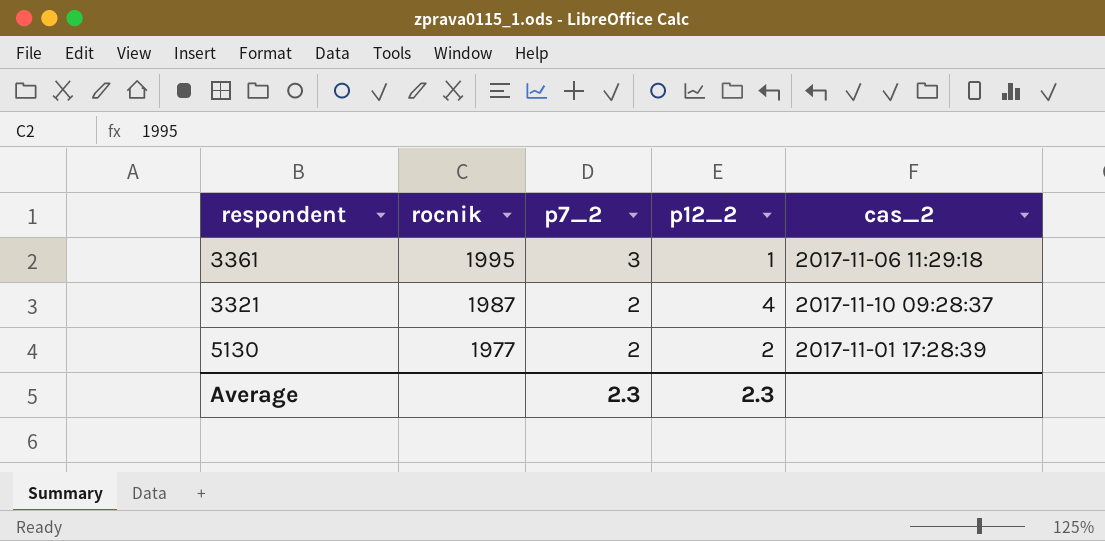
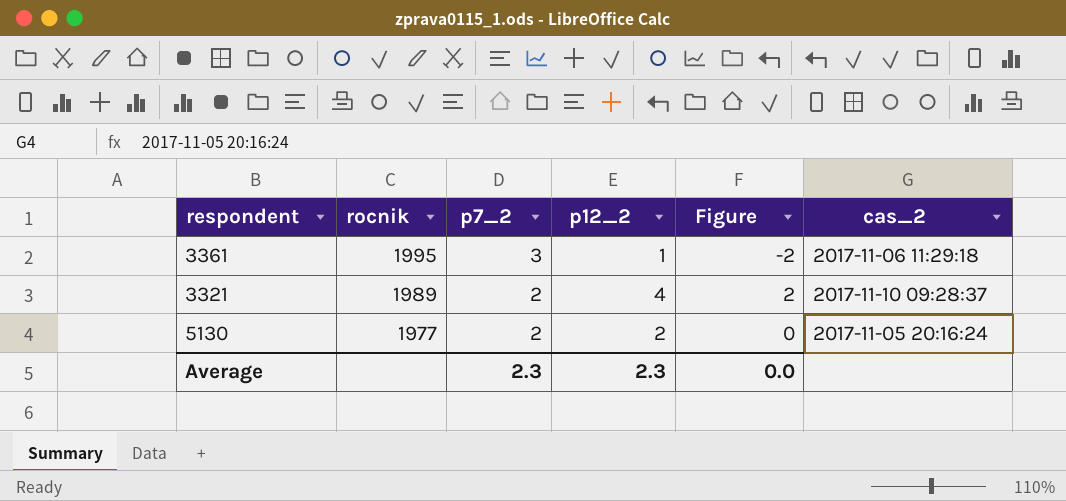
column Figure | formula: none -> [p12_2] - [p7_2]
3321 | rocnik: 1987 -> 1989
5130 | cas_2: 2017-11-01 17:28:39 -> 2017-11-05 20:16:24

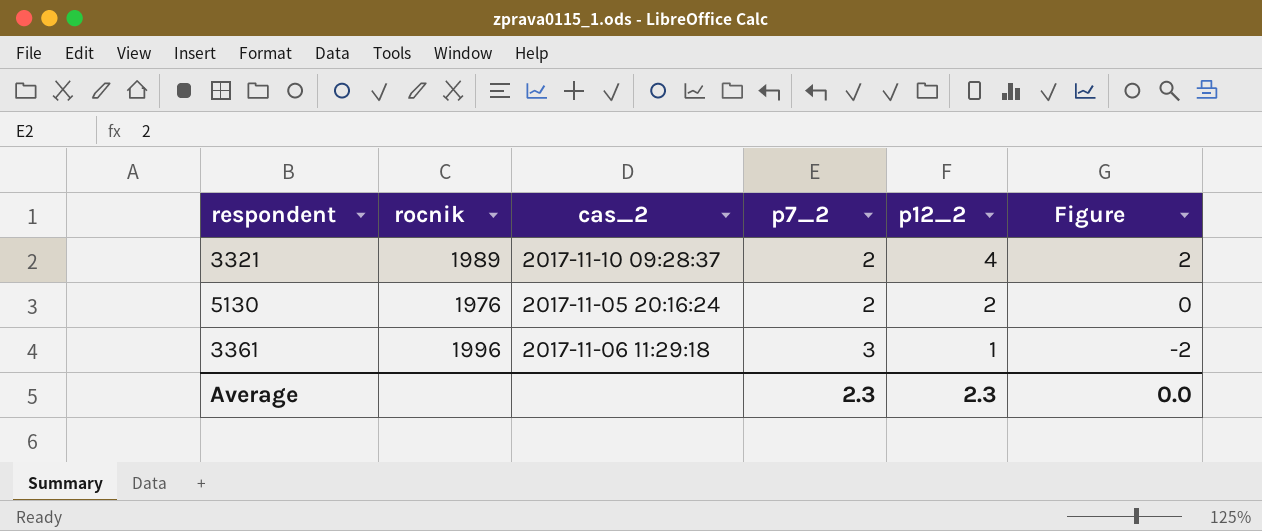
row order: rocnik descending -> p7_2 ascending
column cas_2 | position: 6 -> 3
5130 | rocnik: 1977 -> 1976
3361 | rocnik: 1995 -> 1996

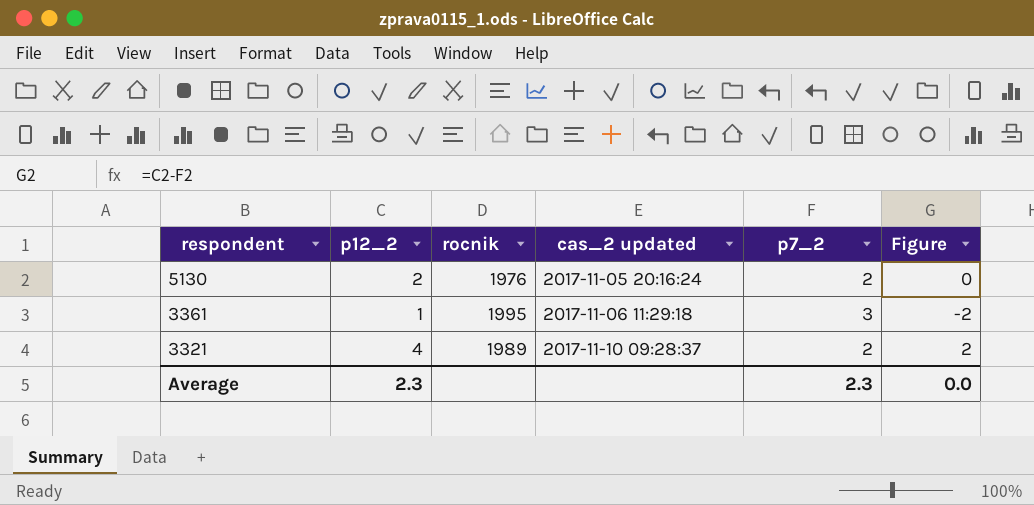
row order: p7_2 ascending -> respondent descending
column p12_2 | position: 5 -> 2
column name: cas_2 -> cas_2 updated
3361 | rocnik: 1996 -> 1995

